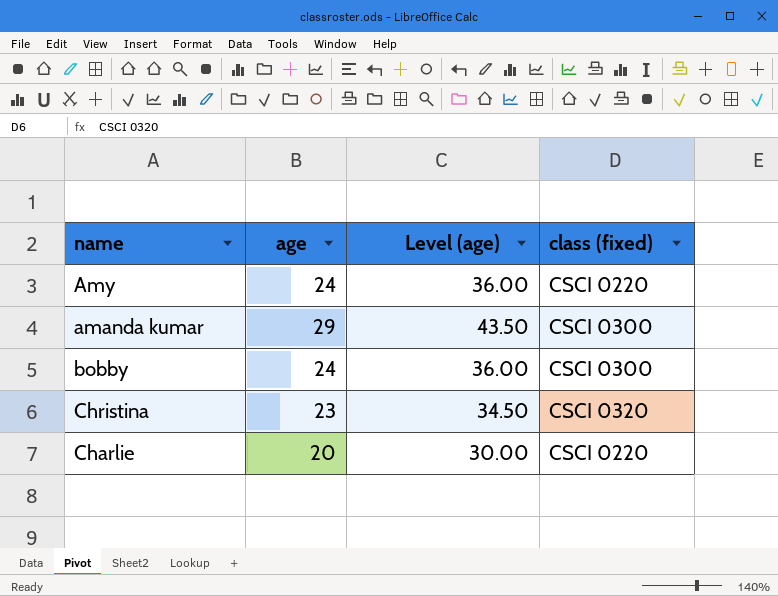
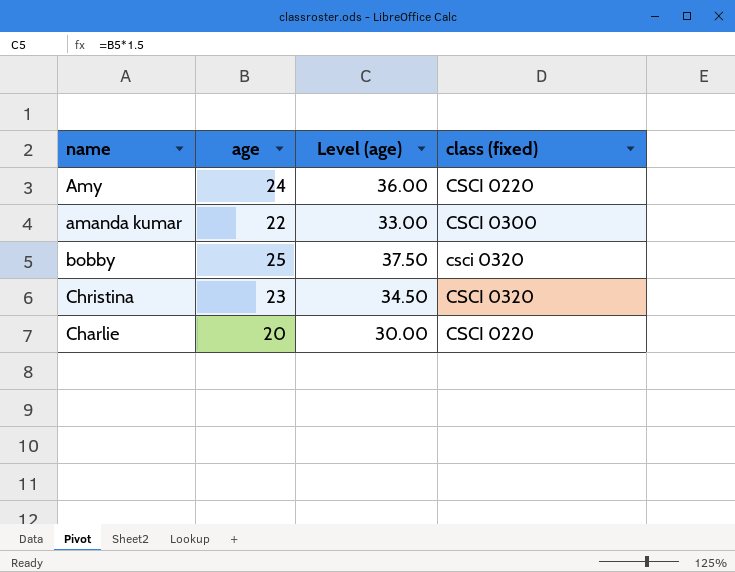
amanda kumar | age: 29 -> 22
amanda kumar | Level (age): 43.50 -> 33.00
bobby | age: 24 -> 25
bobby | Level (age): 36.00 -> 37.50
bobby | class (fixed): CSCI 0300 -> csci 0320

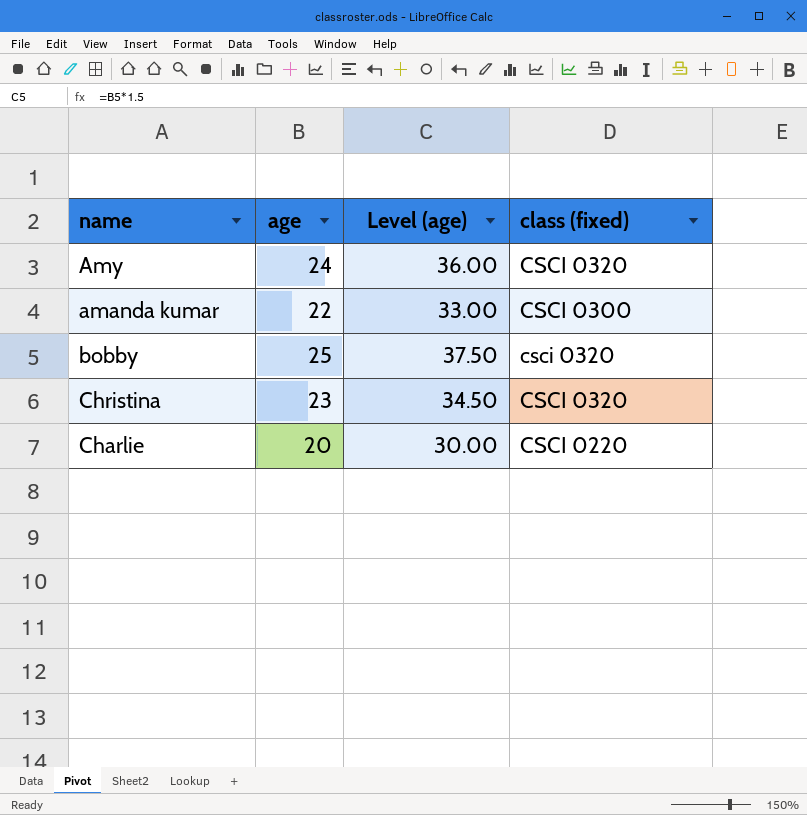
Amy | class (fixed): CSCI 0220 -> CSCI 0320

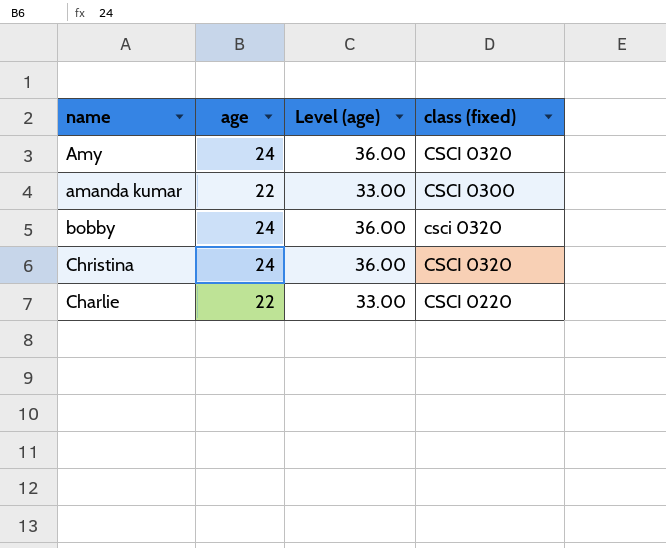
bobby | age: 25 -> 24
bobby | Level (age): 37.50 -> 36.00
Christina | age: 23 -> 24
Christina | Level (age): 34.50 -> 36.00
Charlie | age: 20 -> 22
Charlie | Level (age): 30.00 -> 33.00

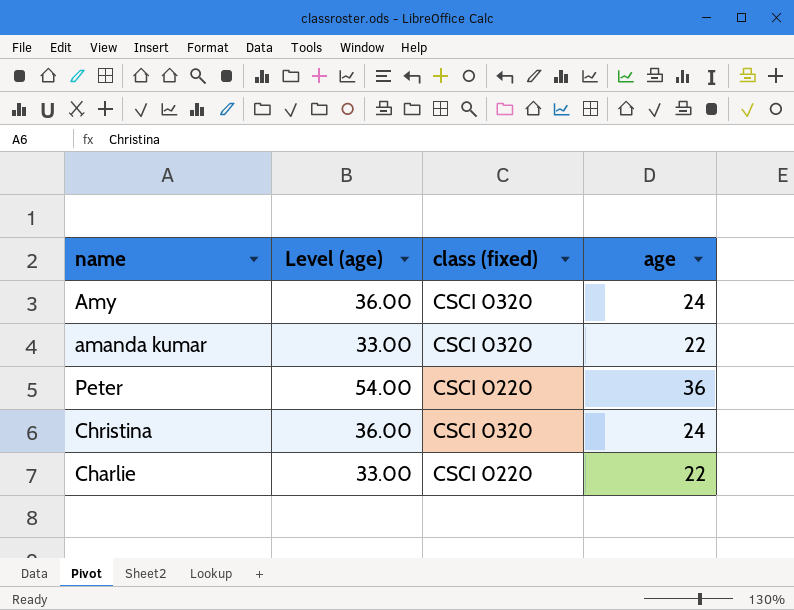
column age | position: 2 -> 4
row bobby: 24 | 36.00 | csci 0320 -> none
amanda kumar | class (fixed): CSCI 0300 -> CSCI 0320
row Peter: none -> 54.00 | CSCI 0220 | 36

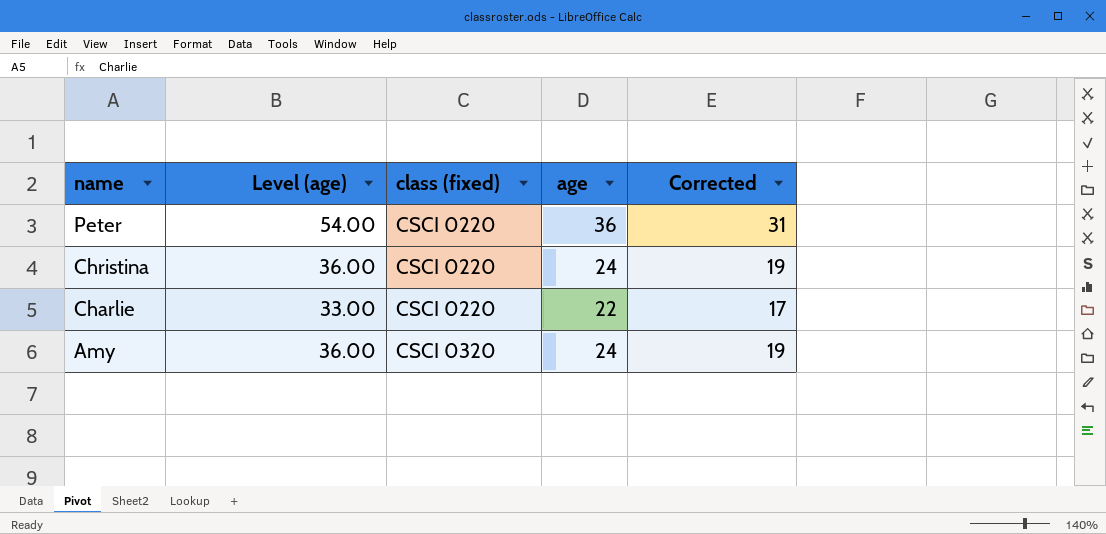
row order: none -> name descending
column Corrected | formula: none -> [age] - 5
row amanda kumar: 33.00 | CSCI 0320 | 22 -> none
Christina | class (fixed): CSCI 0320 -> CSCI 0220

